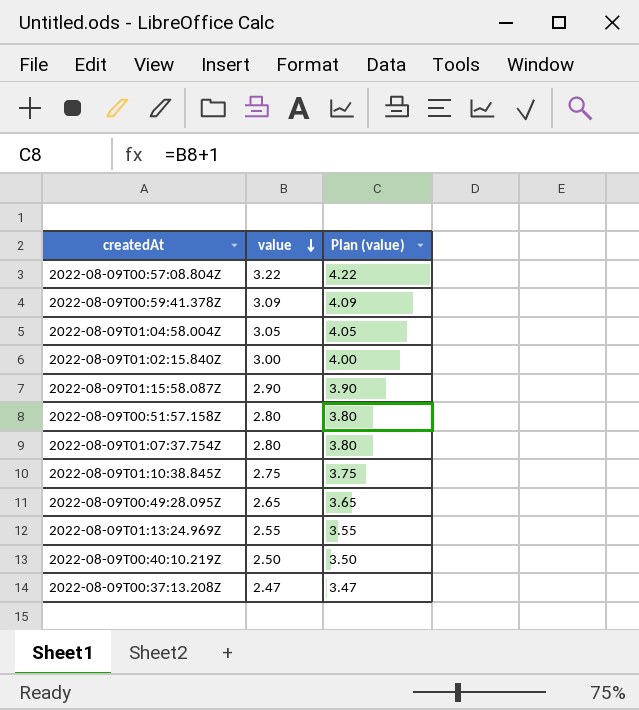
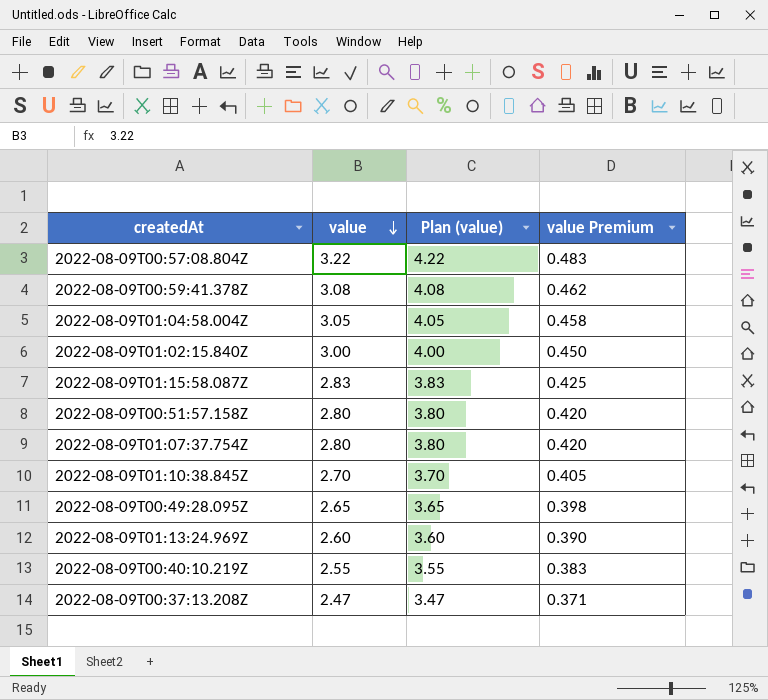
column value Premium | formula: none -> [value] * 0.15
2022-08-09T00:59:41.378Z | value: 3.09 -> 3.08
2022-08-09T00:59:41.378Z | Plan (value): 4.09 -> 4.08
2022-08-09T01:15:58.087Z | value: 2.90 -> 2.83
2022-08-09T01:15:58.087Z | Plan (value): 3.90 -> 3.83
2022-08-09T01:10:38.845Z | value: 2.75 -> 2.70
2022-08-09T01:10:38.845Z | Plan (value): 3.75 -> 3.70
2022-08-09T01:13:24.969Z | value: 2.55 -> 2.60
2022-08-09T01:13:24.969Z | Plan (value): 3.55 -> 3.60
2022-08-09T00:40:10.219Z | value: 2.50 -> 2.55
2022-08-09T00:40:10.219Z | Plan (value): 3.50 -> 3.55

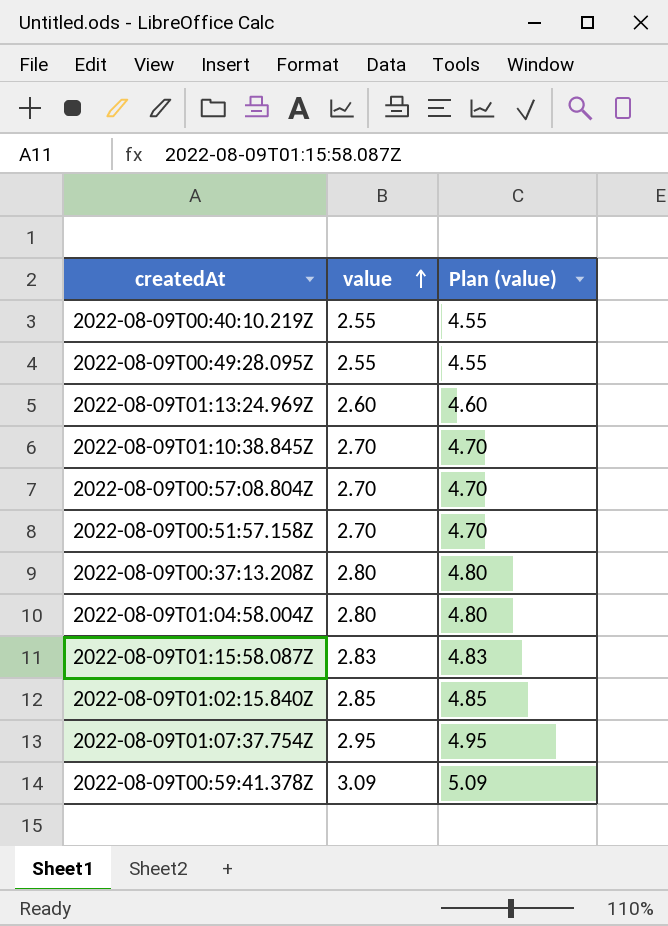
row order: value descending -> value ascending
column value Premium | formula: [value] * 0.15 -> none
column Plan (value) | formula: [value] + 1 -> [value] + 2
2022-08-09T00:49:28.095Z | value: 2.65 -> 2.55
2022-08-09T00:57:08.804Z | value: 3.22 -> 2.70
2022-08-09T00:51:57.158Z | value: 2.80 -> 2.70
2022-08-09T00:37:13.208Z | value: 2.47 -> 2.80
2022-08-09T01:04:58.004Z | value: 3.05 -> 2.80
2022-08-09T01:02:15.840Z | value: 3.00 -> 2.85
2022-08-09T01:07:37.754Z | value: 2.80 -> 2.95
2022-08-09T00:59:41.378Z | value: 3.08 -> 3.09

